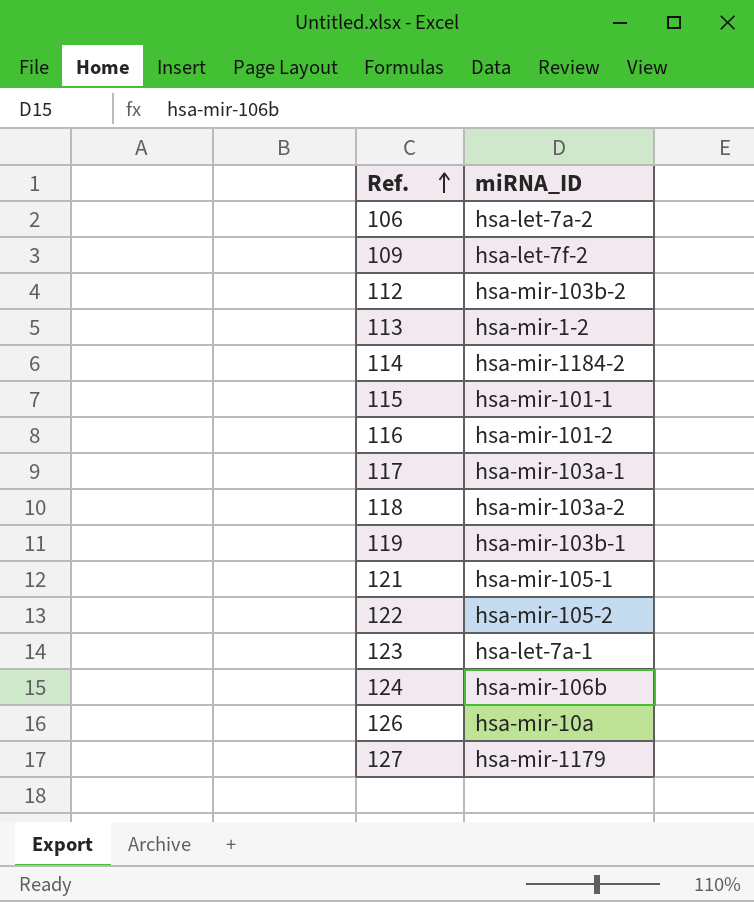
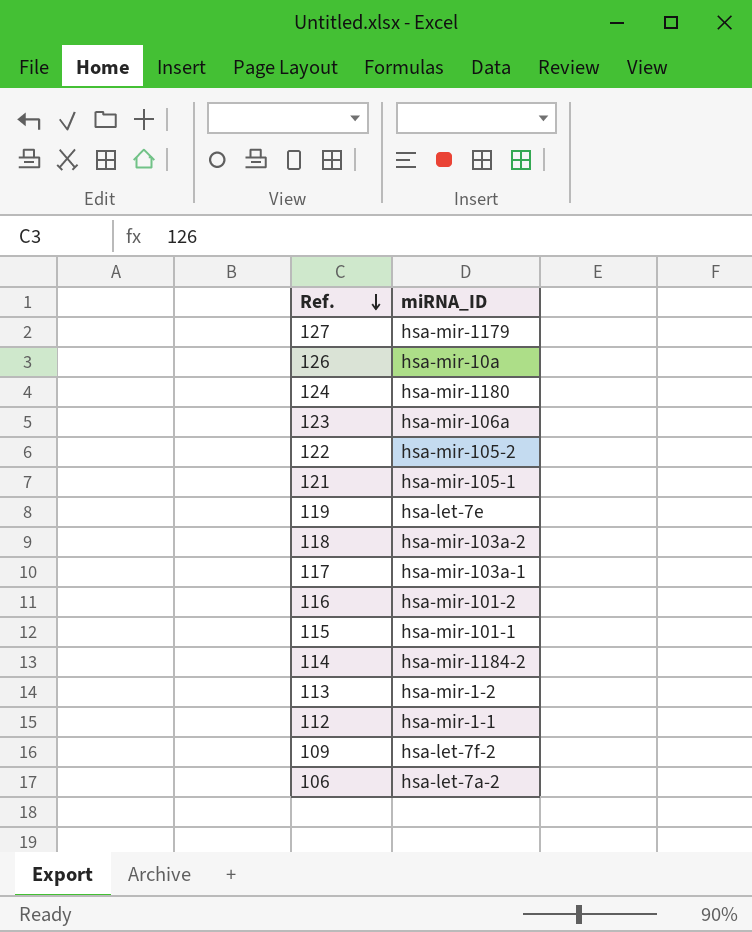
row order: Ref. ascending -> Ref. descending
124 | miRNA_ID: hsa-mir-106b -> hsa-mir-1180
123 | miRNA_ID: hsa-let-7a-1 -> hsa-mir-106a
119 | miRNA_ID: hsa-mir-103b-1 -> hsa-let-7e
112 | miRNA_ID: hsa-mir-103b-2 -> hsa-mir-1-1

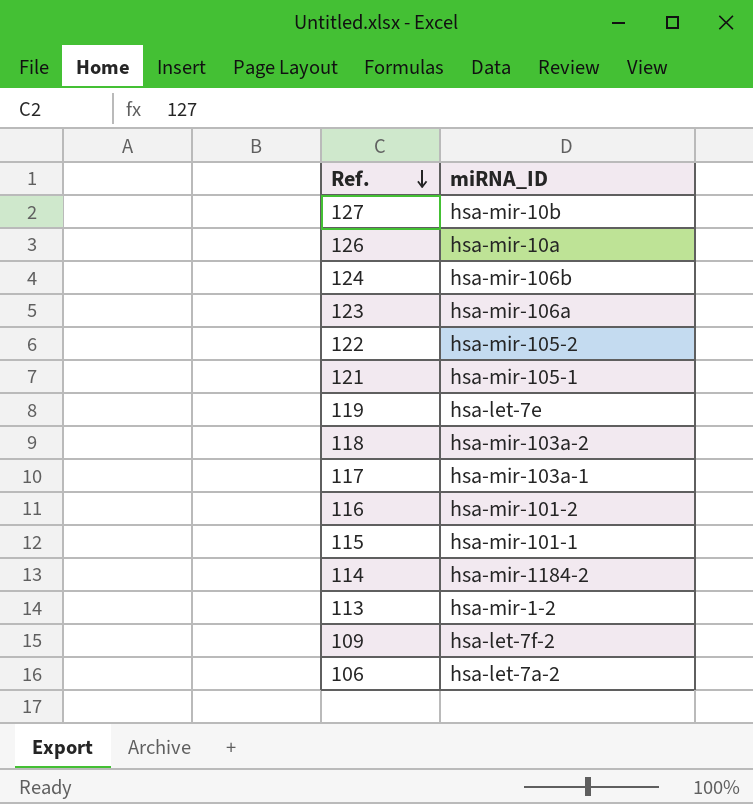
row 112: hsa-mir-1-1 -> none
127 | miRNA_ID: hsa-mir-1179 -> hsa-mir-10b
124 | miRNA_ID: hsa-mir-1180 -> hsa-mir-106b

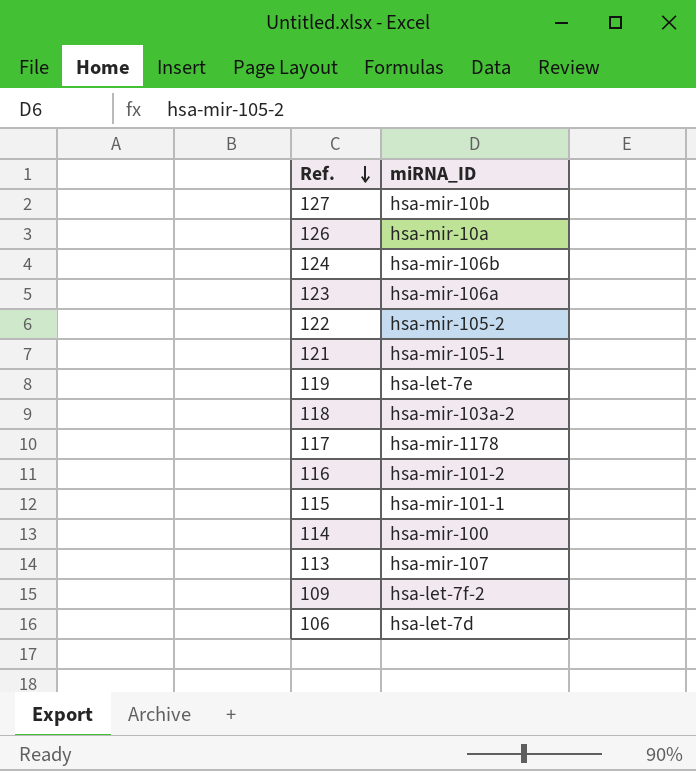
117 | miRNA_ID: hsa-mir-103a-1 -> hsa-mir-1178
114 | miRNA_ID: hsa-mir-1184-2 -> hsa-mir-100
113 | miRNA_ID: hsa-mir-1-2 -> hsa-mir-107
106 | miRNA_ID: hsa-let-7a-2 -> hsa-let-7d

